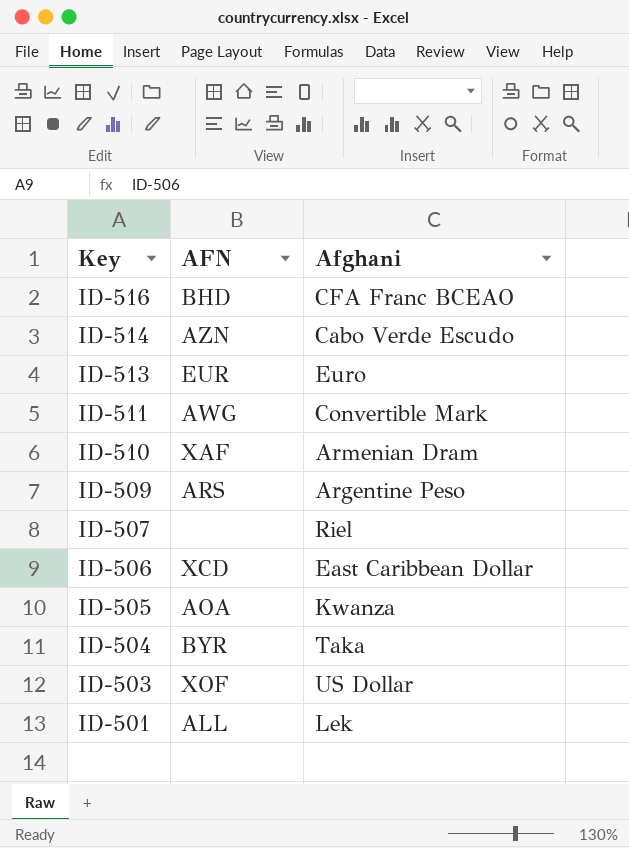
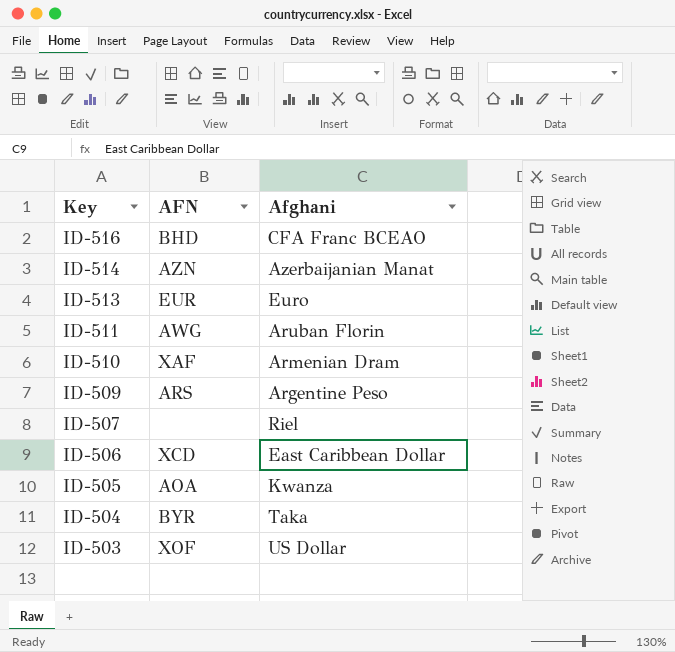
row ID-501: ALL | Lek -> none
ID-514 | Afghani: Cabo Verde Escudo -> Azerbaijanian Manat
ID-511 | Afghani: Convertible Mark -> Aruban Florin

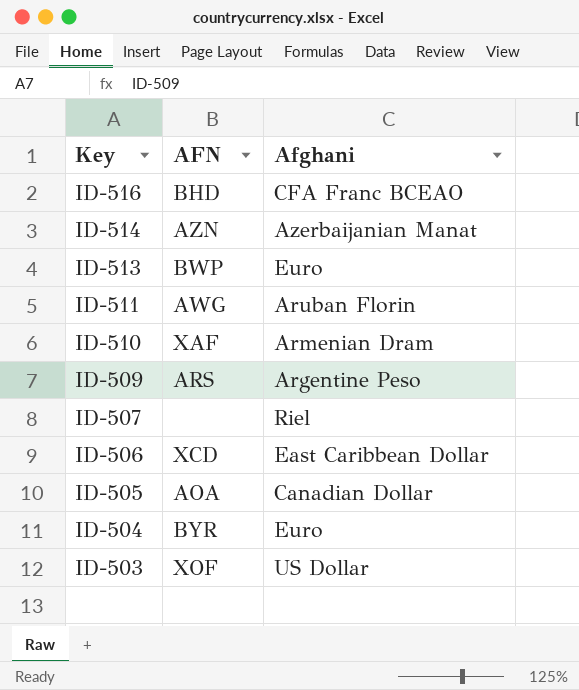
ID-513 | AFN: EUR -> BWP
ID-505 | Afghani: Kwanza -> Canadian Dollar
ID-504 | Afghani: Taka -> Euro

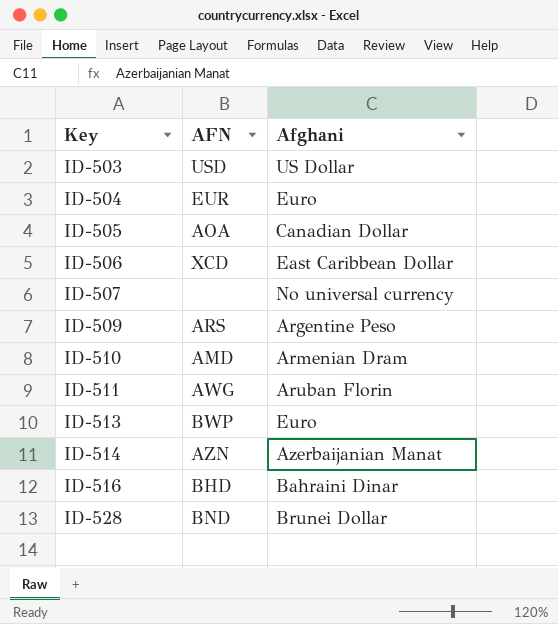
row order: Key descending -> Key ascending
ID-503 | AFN: XOF -> USD
ID-504 | AFN: BYR -> EUR
ID-507 | Afghani: Riel -> No universal currency
ID-510 | AFN: XAF -> AMD
ID-516 | Afghani: CFA Franc BCEAO -> Bahraini Dinar
row ID-528: none -> BND | Brunei Dollar

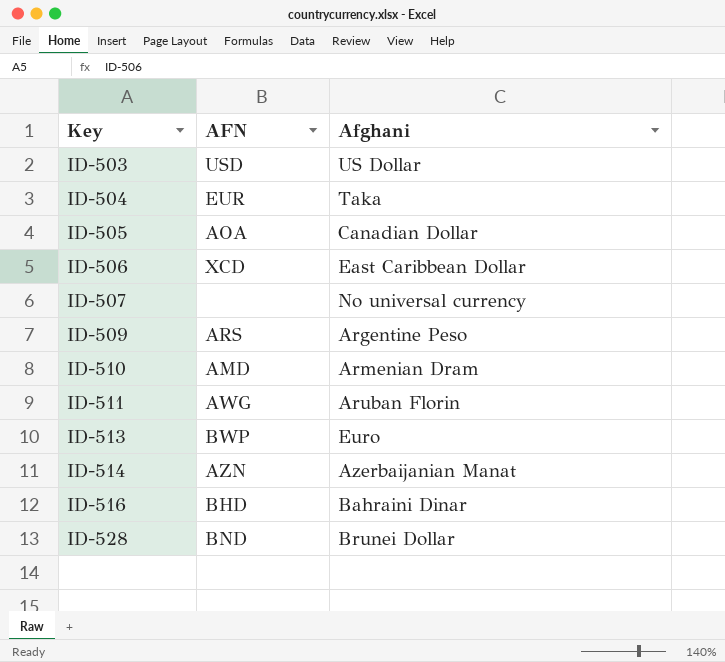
ID-504 | Afghani: Euro -> Taka

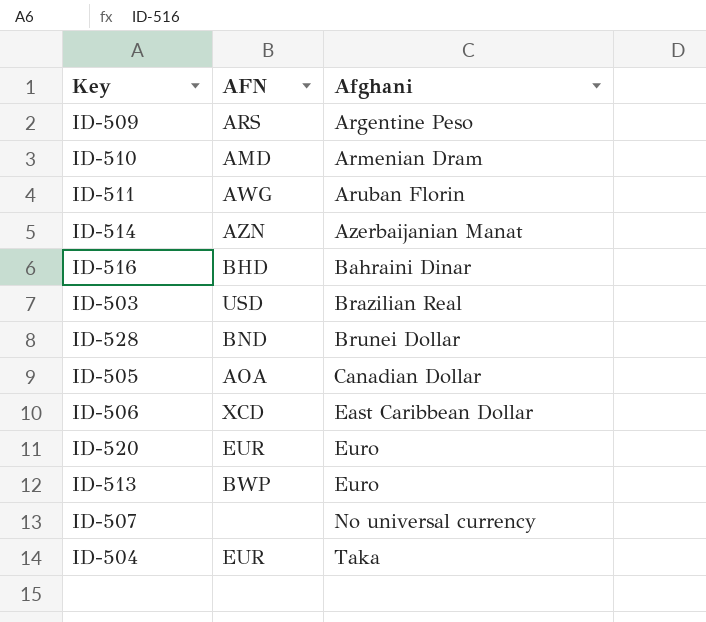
row order: Key ascending -> Afghani ascending
ID-503 | Afghani: US Dollar -> Brazilian Real
row ID-520: none -> EUR | Euro

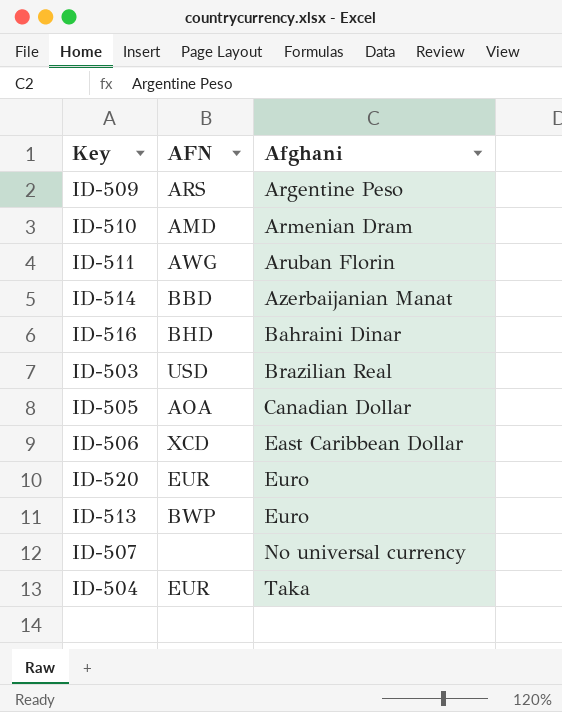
row ID-528: BND | Brunei Dollar -> none
ID-514 | AFN: AZN -> BBD

